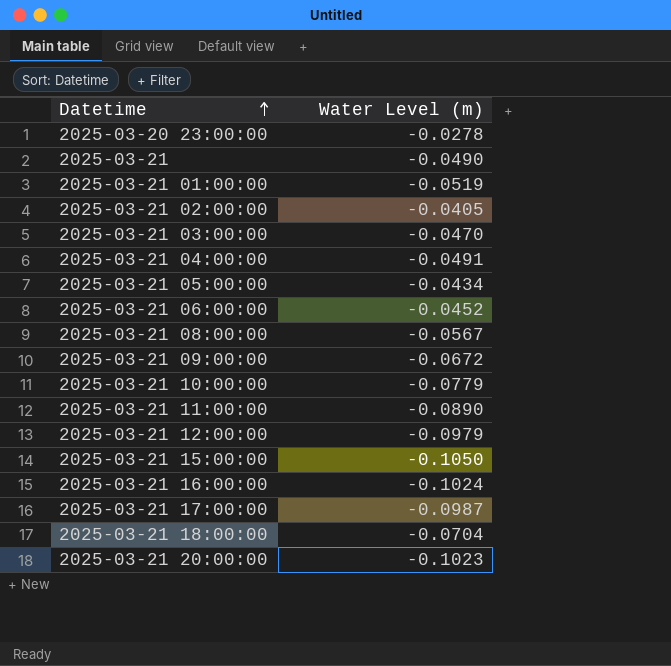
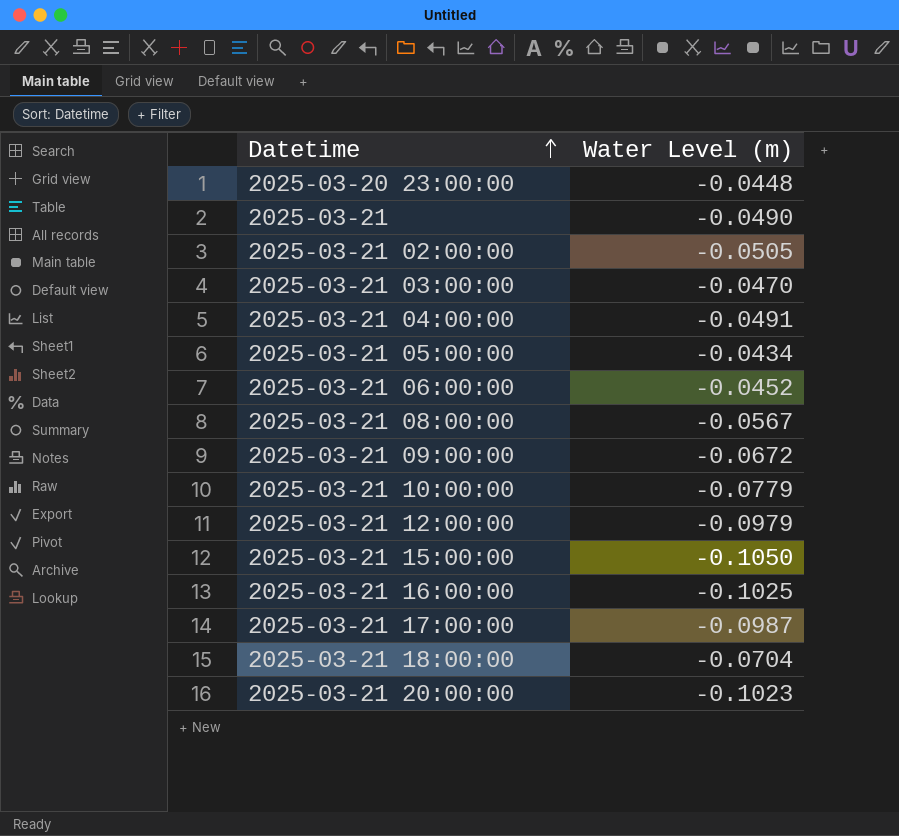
row 2025-03-21 01:00:00: -0.0519 -> none
row 2025-03-21 11:00:00: -0.0890 -> none
2025-03-20 23:00:00 | Water Level (m): -0.0278 -> -0.0448
2025-03-21 02:00:00 | Water Level (m): -0.0405 -> -0.0505
2025-03-21 16:00:00 | Water Level (m): -0.1024 -> -0.1025

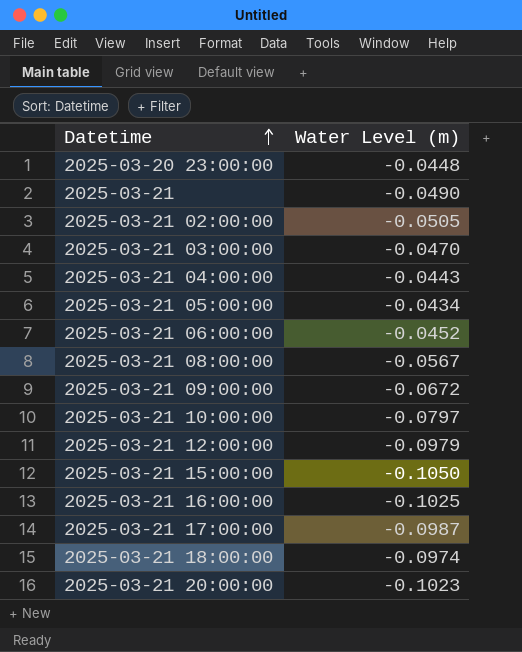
2025-03-21 04:00:00 | Water Level (m): -0.0491 -> -0.0443
2025-03-21 10:00:00 | Water Level (m): -0.0779 -> -0.0797
2025-03-21 18:00:00 | Water Level (m): -0.0704 -> -0.0974

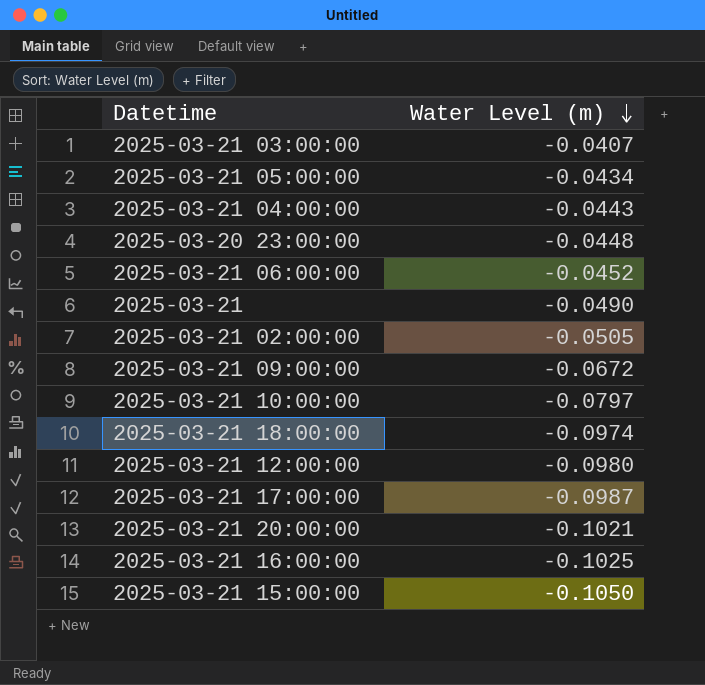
row order: Datetime ascending -> Water Level (m) descending
row 2025-03-21 08:00:00: -0.0567 -> none
2025-03-21 03:00:00 | Water Level (m): -0.0470 -> -0.0407
2025-03-21 12:00:00 | Water Level (m): -0.0979 -> -0.0980
2025-03-21 20:00:00 | Water Level (m): -0.1023 -> -0.1021

